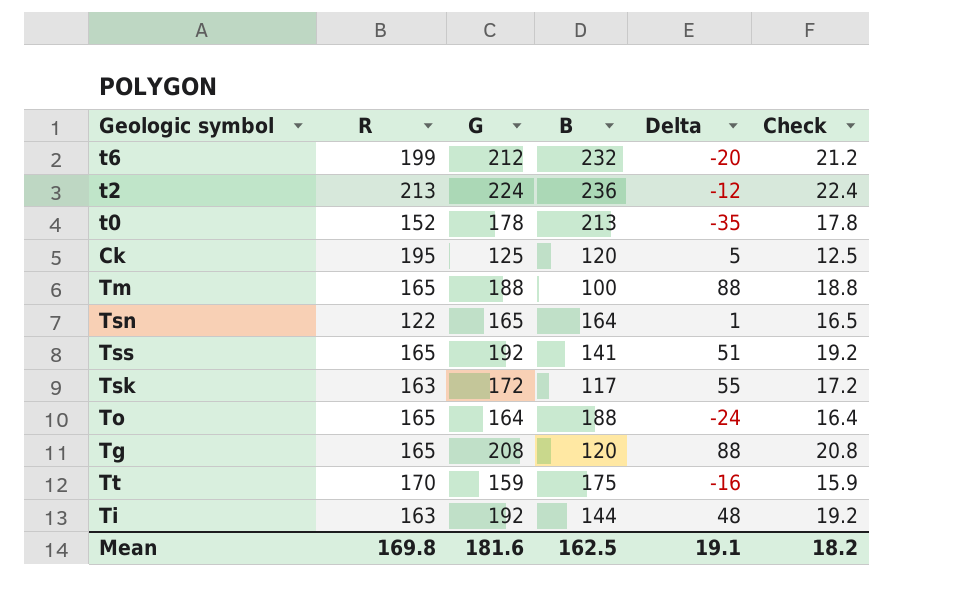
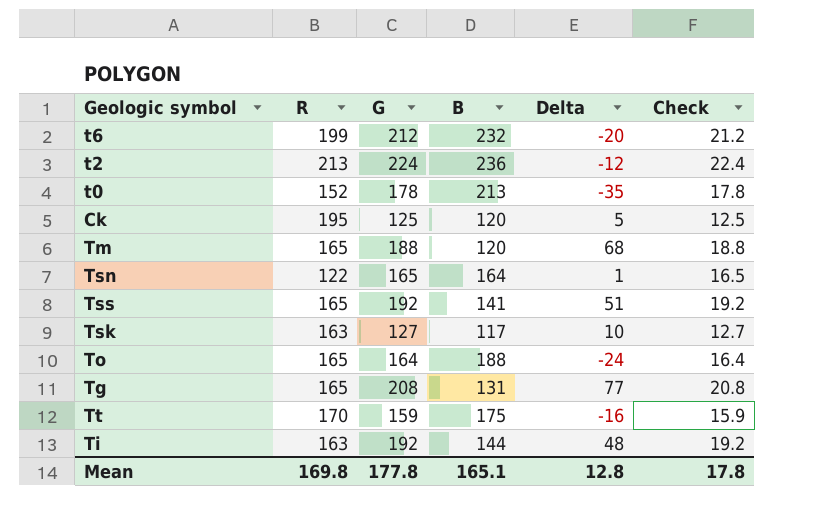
Tm | B: 100 -> 120
Tm | Delta: 88 -> 68
Tsk | G: 172 -> 127
Tsk | Delta: 55 -> 10
Tsk | Check: 17.2 -> 12.7
Tg | B: 120 -> 131
Tg | Delta: 88 -> 77
Mean | G: 181.6 -> 177.8
Mean | B: 162.5 -> 165.1
Mean | Delta: 19.1 -> 12.8
Mean | Check: 18.2 -> 17.8

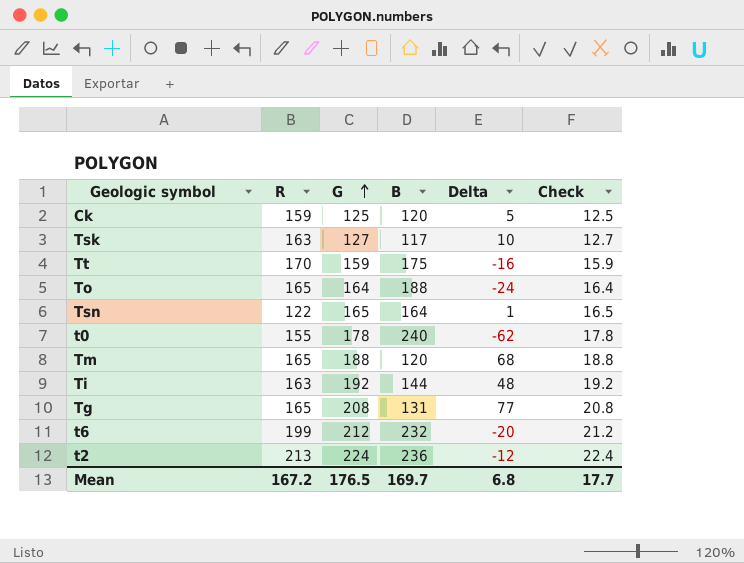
row order: none -> G ascending
row Tss: 165 | 192 | 141 | 51 | 19.2 -> none
Ck | R: 195 -> 159
t0 | R: 152 -> 155
t0 | B: 213 -> 240
t0 | Delta: -35 -> -62
Mean | R: 169.8 -> 167.2
Mean | G: 177.8 -> 176.5
Mean | B: 165.1 -> 169.7
Mean | Delta: 12.8 -> 6.8
Mean | Check: 17.8 -> 17.7

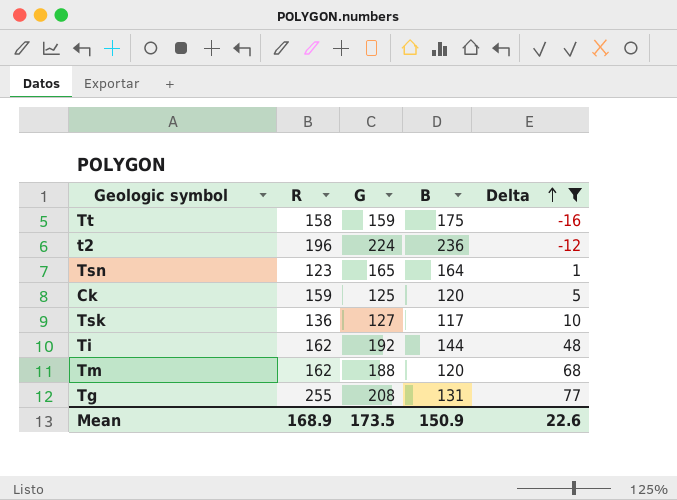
filter: none -> Delta >= -16
row order: G ascending -> Delta ascending
column Check | formula: [G] * 0.1 -> none
Tt | R: 170 -> 158
t2 | R: 213 -> 196
Tsn | R: 122 -> 123
Tsk | R: 163 -> 136
Ti | R: 163 -> 162
Tm | R: 165 -> 162
Tg | R: 165 -> 255
Mean | R: 167.2 -> 168.9
Mean | G: 176.5 -> 173.5
Mean | B: 169.7 -> 150.9
Mean | Delta: 6.8 -> 22.6

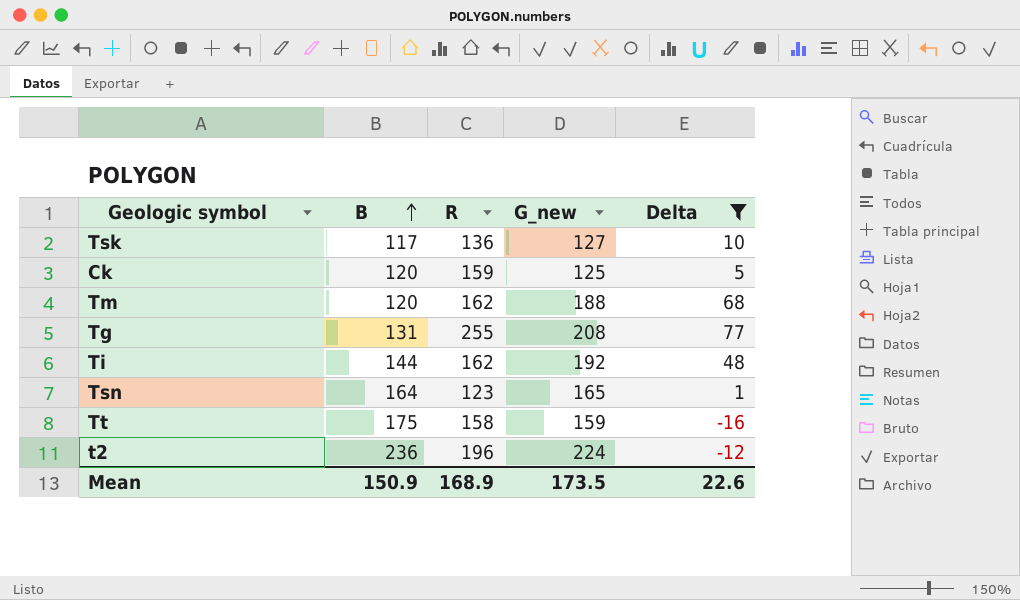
row order: Delta ascending -> B ascending
column B | position: 4 -> 2
column name: G -> G_new

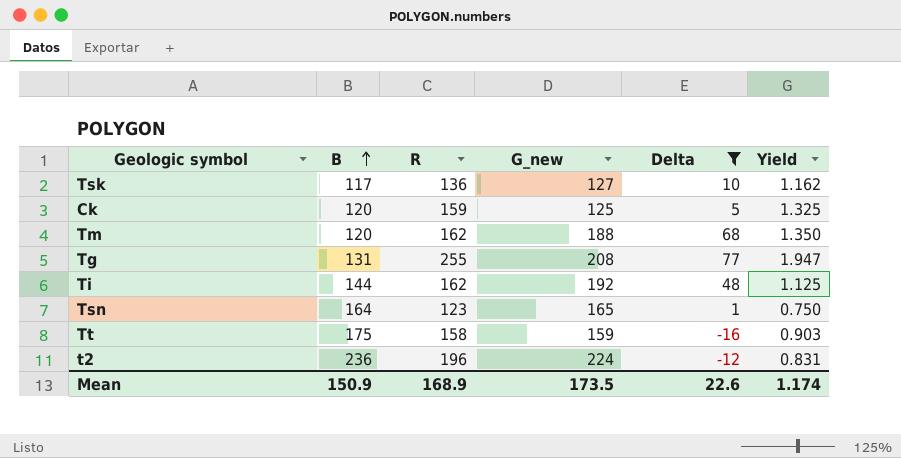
column Yield | formula: none -> [R] / [B]

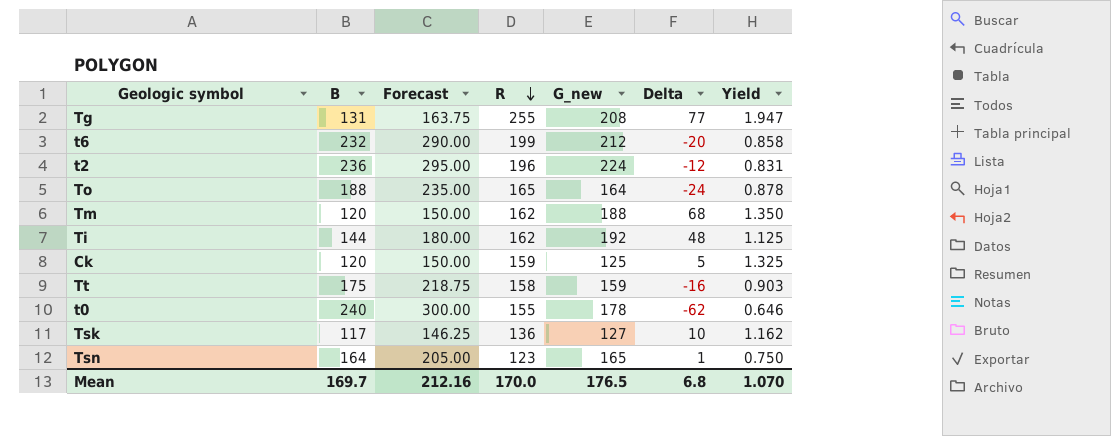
filter: Delta >= -16 -> none
row order: B ascending -> R descending
column Forecast | formula: none -> [B] * 1.25
Mean | B: 150.9 -> 169.7
Mean | R: 168.9 -> 170.0
Mean | G_new: 173.5 -> 176.5
Mean | Delta: 22.6 -> 6.8
Mean | Yield: 1.174 -> 1.070

